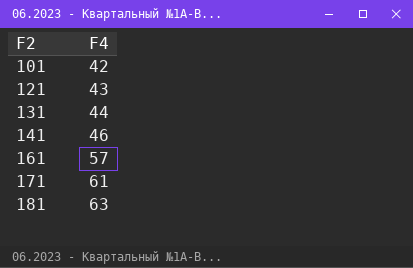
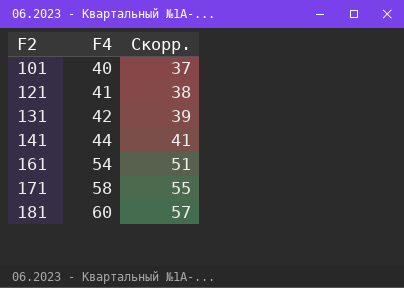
column Скорр. | formula: none -> [F4] - 3
101 | F4: 42 -> 40
121 | F4: 43 -> 41
131 | F4: 44 -> 42
141 | F4: 46 -> 44
161 | F4: 57 -> 54
171 | F4: 61 -> 58
181 | F4: 63 -> 60

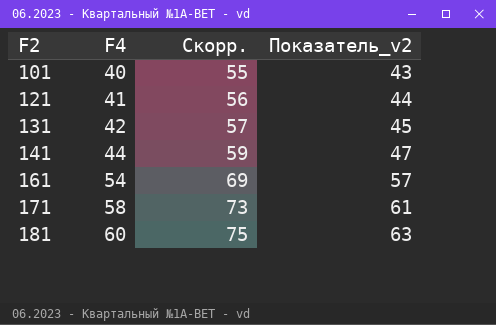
column Скорр. | formula: [F4] - 3 -> [F4] + 15
column Показатель_v2 | formula: none -> [F4] + 3

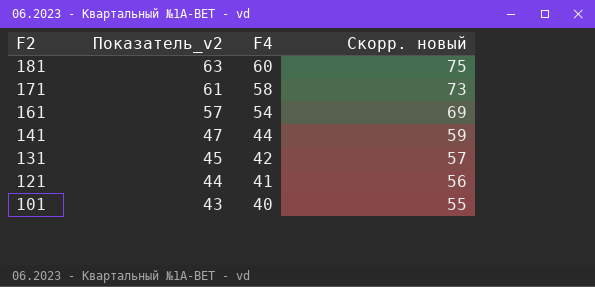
row order: F2 ascending -> F2 descending
column Показатель_v2 | position: 4 -> 2
column name: Скорр. -> Скорр. новый

